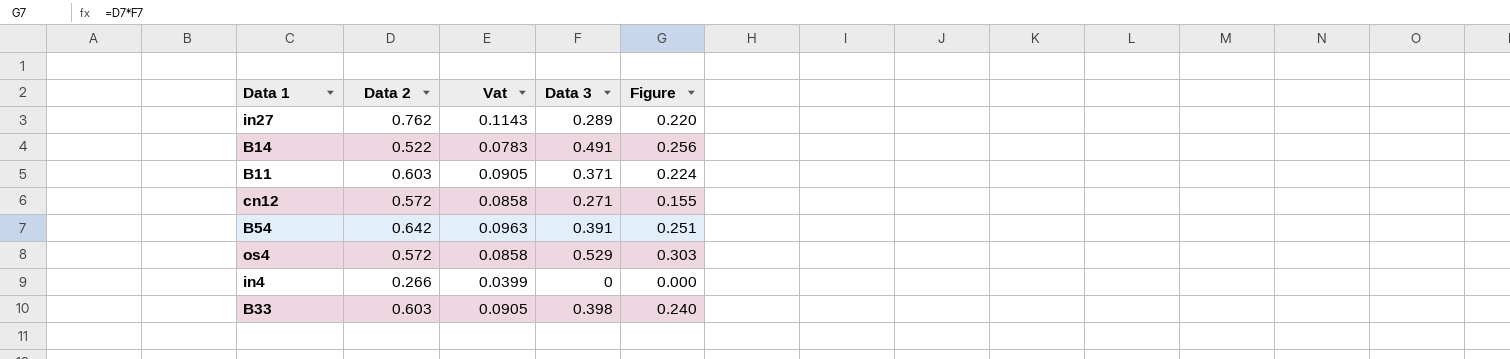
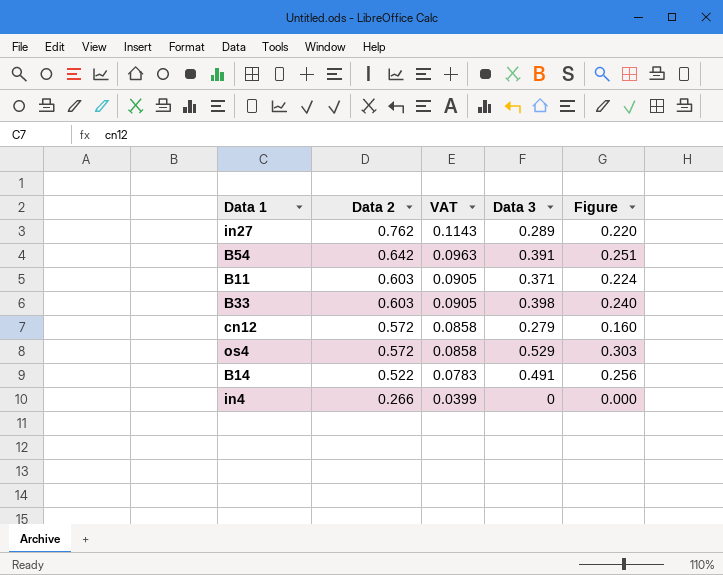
row order: none -> Data 2 descending
column name: Vat -> VAT
cn12 | Data 3: 0.271 -> 0.279
cn12 | Figure: 0.155 -> 0.160

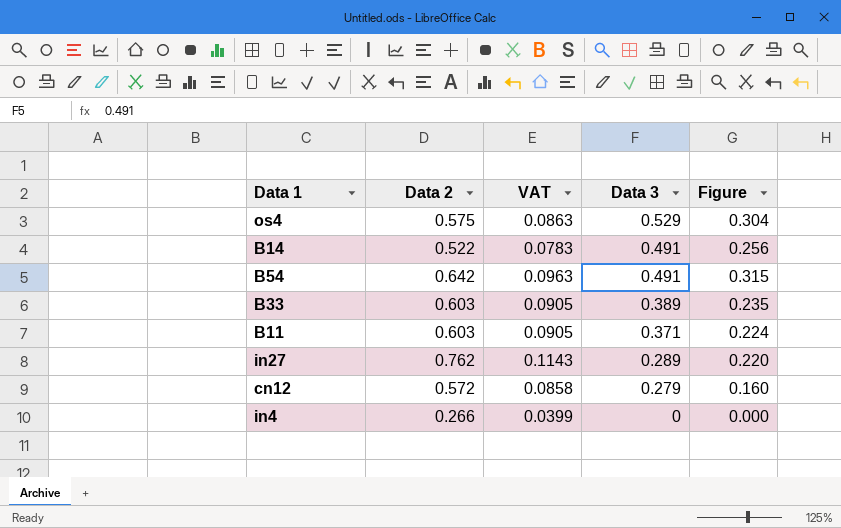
row order: Data 2 descending -> Data 3 descending
os4 | Data 2: 0.572 -> 0.575
os4 | VAT: 0.0858 -> 0.0863
os4 | Figure: 0.303 -> 0.304
B54 | Data 3: 0.391 -> 0.491
B54 | Figure: 0.251 -> 0.315
B33 | Data 3: 0.398 -> 0.389
B33 | Figure: 0.240 -> 0.235

